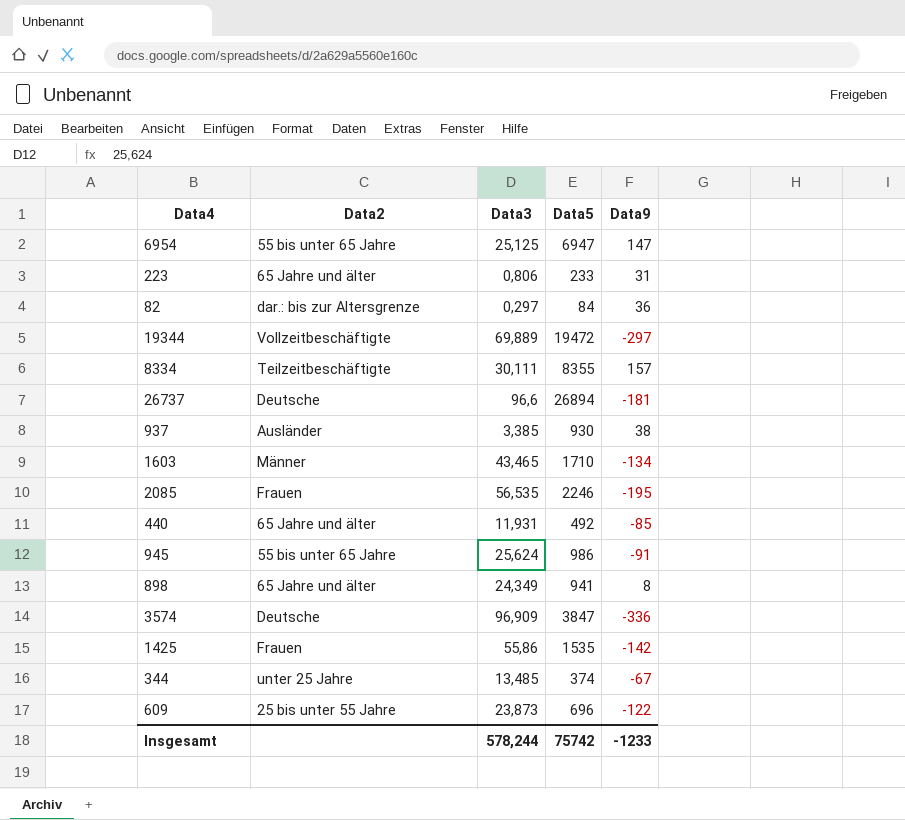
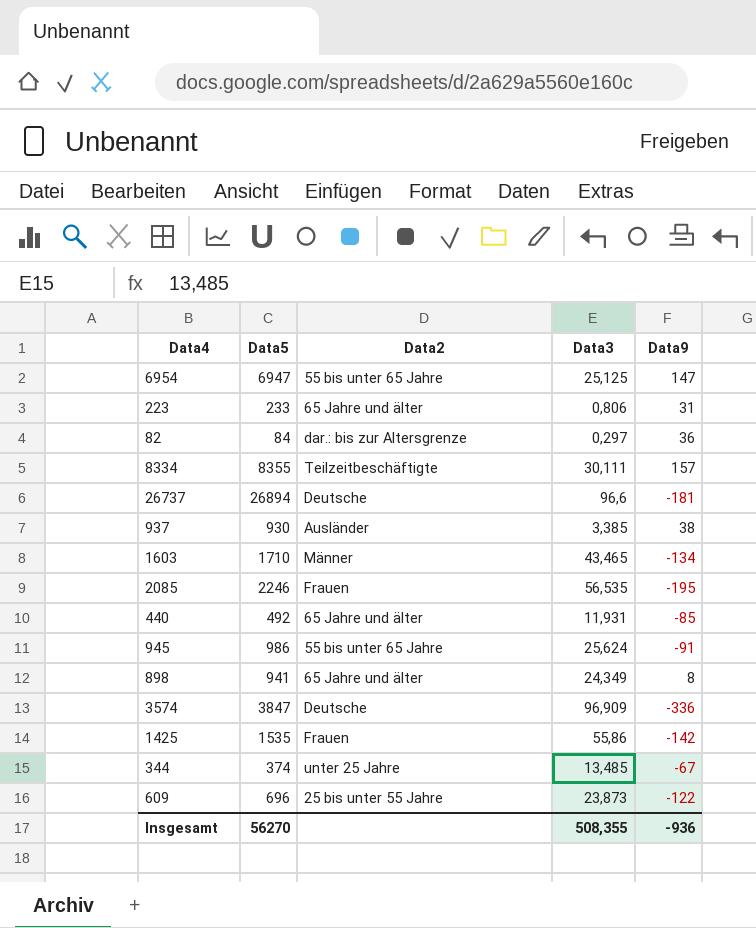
column Data5 | position: 4 -> 2
row 19344: Vollzeitbeschäftigte | 69,889 | 19472 | -297 -> none
Insgesamt | Data5: 75742 -> 56270
Insgesamt | Data3: 578,244 -> 508,355
Insgesamt | Data9: -1233 -> -936

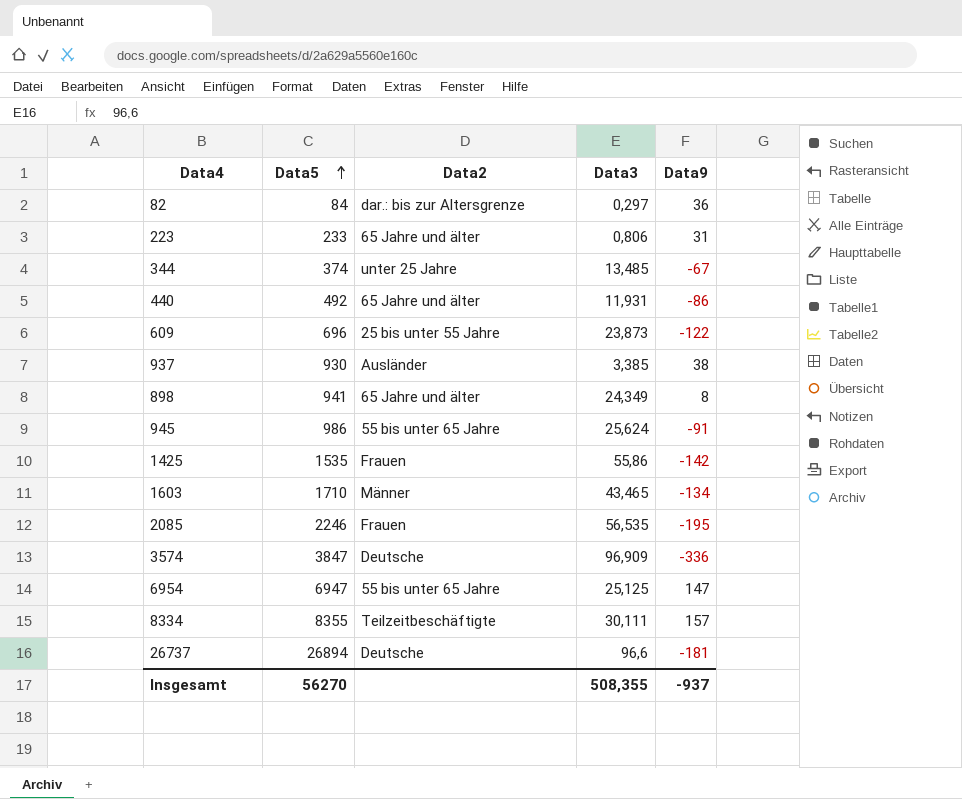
row order: none -> Data5 ascending
440 | Data9: -85 -> -86
Insgesamt | Data9: -936 -> -937

